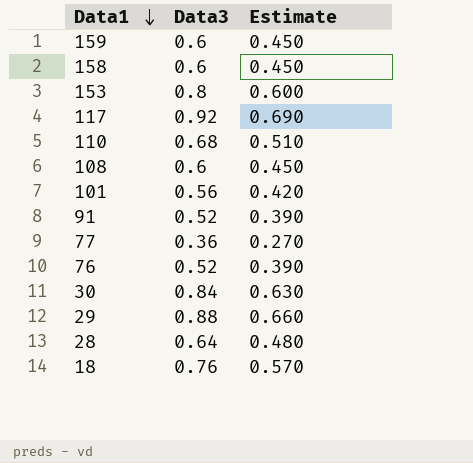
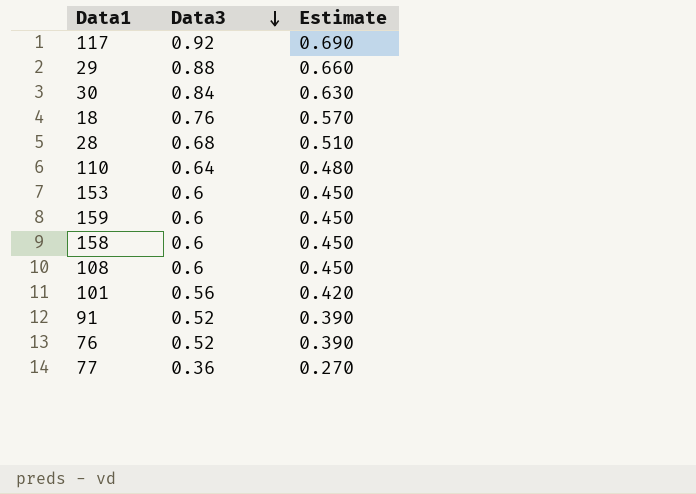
row order: Data1 descending -> Data3 descending
28 | Data3: 0.64 -> 0.68
28 | Estimate: 0.480 -> 0.510
110 | Data3: 0.68 -> 0.64
110 | Estimate: 0.510 -> 0.480
153 | Data3: 0.8 -> 0.6
153 | Estimate: 0.600 -> 0.450

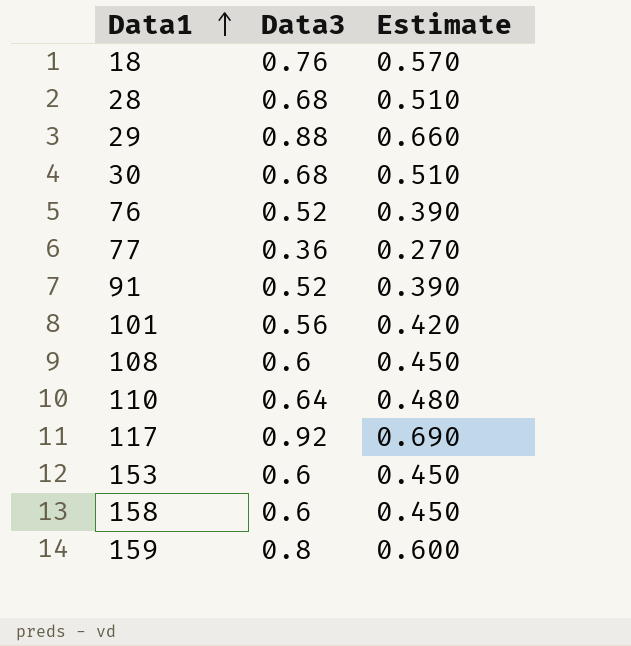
row order: Data3 descending -> Data1 ascending
30 | Data3: 0.84 -> 0.68
30 | Estimate: 0.630 -> 0.510
159 | Data3: 0.6 -> 0.8
159 | Estimate: 0.450 -> 0.600

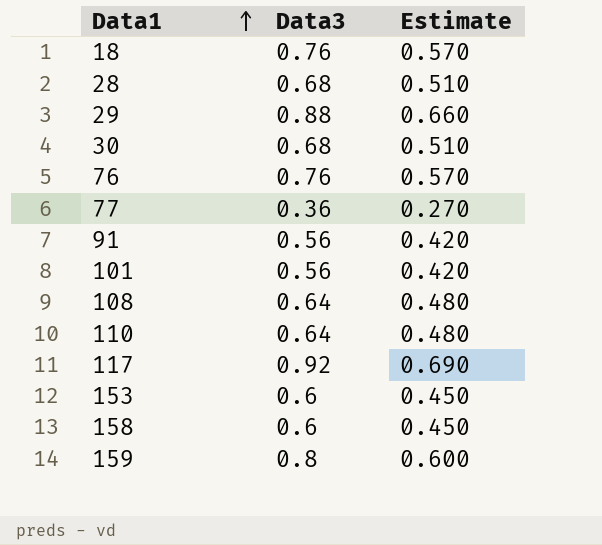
76 | Data3: 0.52 -> 0.76
76 | Estimate: 0.390 -> 0.570
91 | Data3: 0.52 -> 0.56
91 | Estimate: 0.390 -> 0.420
108 | Data3: 0.6 -> 0.64
108 | Estimate: 0.450 -> 0.480

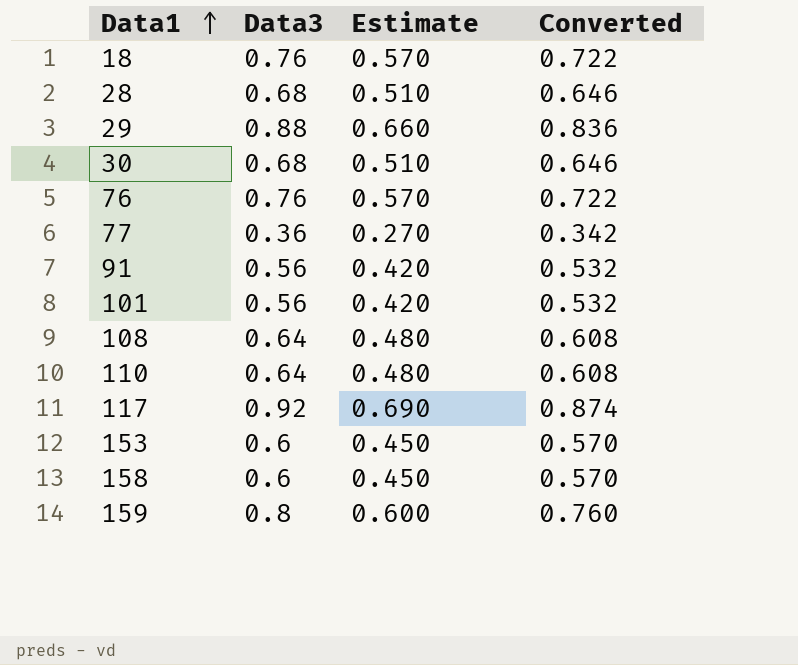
column Converted | formula: none -> [Data3] * 0.95

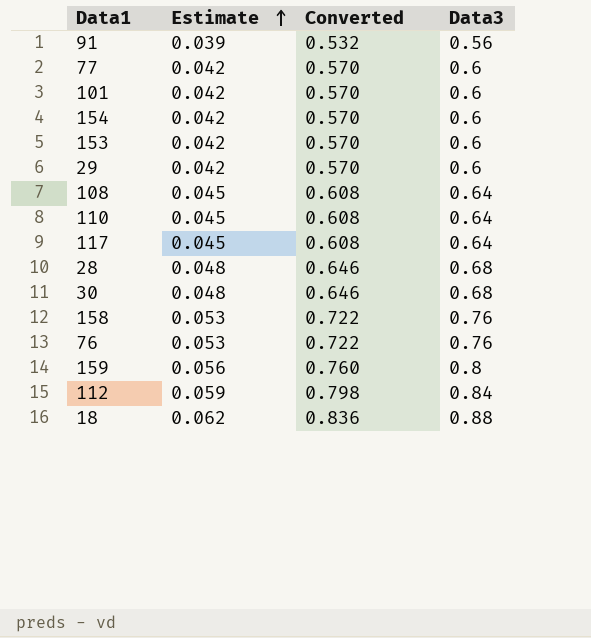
row order: Data1 ascending -> Estimate ascending
column Estimate | formula: [Data3] * 0.75 -> [Data3] * 0.07
column Data3 | position: 2 -> 4
77 | Converted: 0.342 -> 0.570
77 | Data3: 0.36 -> 0.6
101 | Converted: 0.532 -> 0.570
101 | Data3: 0.56 -> 0.6
row 154: none -> 0.042 | 0.570 | 0.6
29 | Converted: 0.836 -> 0.570
29 | Data3: 0.88 -> 0.6
117 | Converted: 0.874 -> 0.608
117 | Data3: 0.92 -> 0.64
158 | Converted: 0.570 -> 0.722
158 | Data3: 0.6 -> 0.76
row 112: none -> 0.059 | 0.798 | 0.84
18 | Converted: 0.722 -> 0.836
18 | Data3: 0.76 -> 0.88

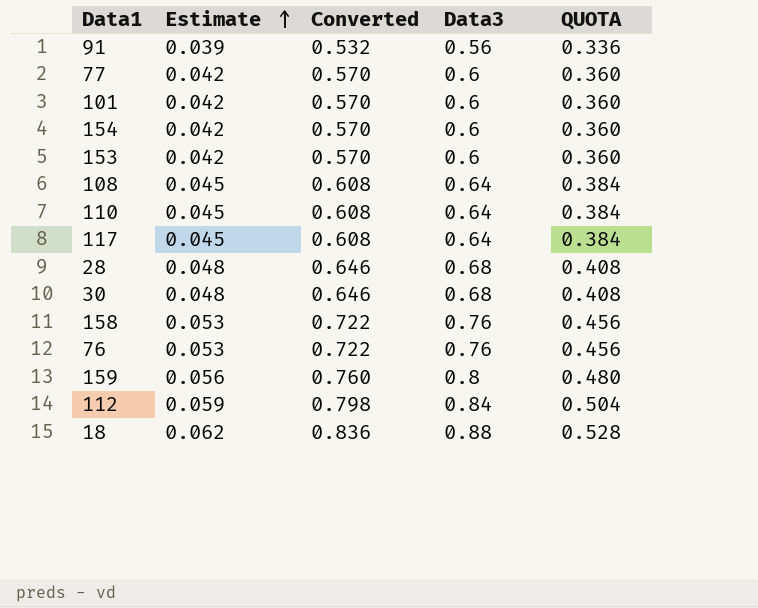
column QUOTA | formula: none -> [Data3] * 0.6
row 29: 0.042 | 0.570 | 0.6 -> none

